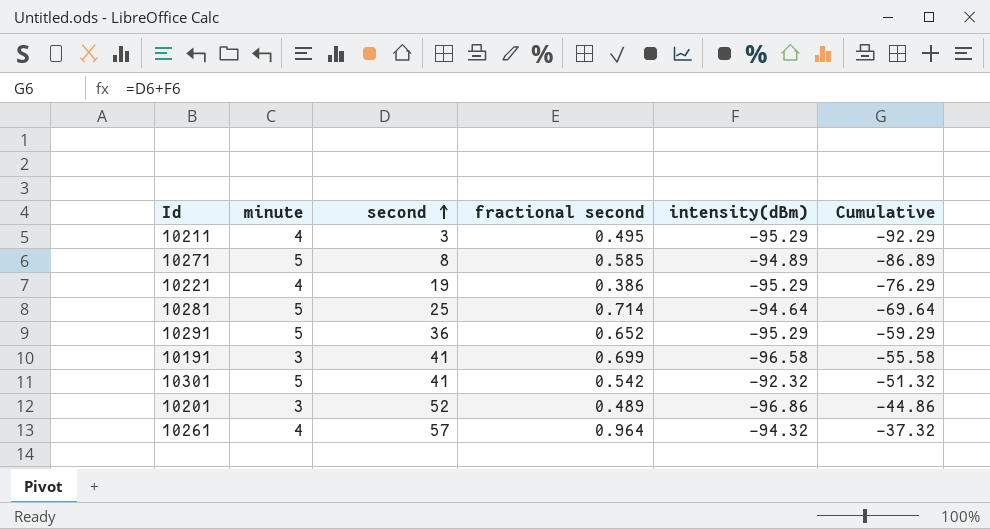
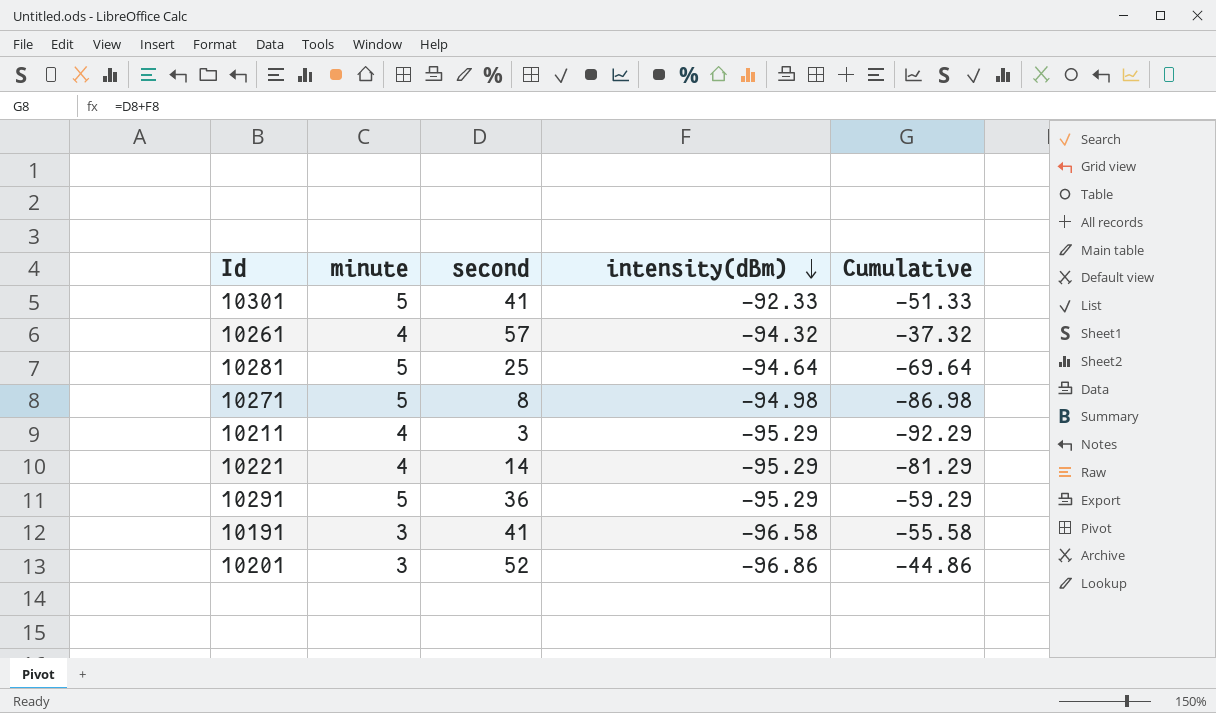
row order: second ascending -> intensity(dBm) descending
column fractional second | position: 4 -> none
10301 | intensity(dBm): -92.32 -> -92.33
10301 | Cumulative: -51.32 -> -51.33
10271 | intensity(dBm): -94.89 -> -94.98
10271 | Cumulative: -86.89 -> -86.98
10221 | second: 19 -> 14
10221 | Cumulative: -76.29 -> -81.29

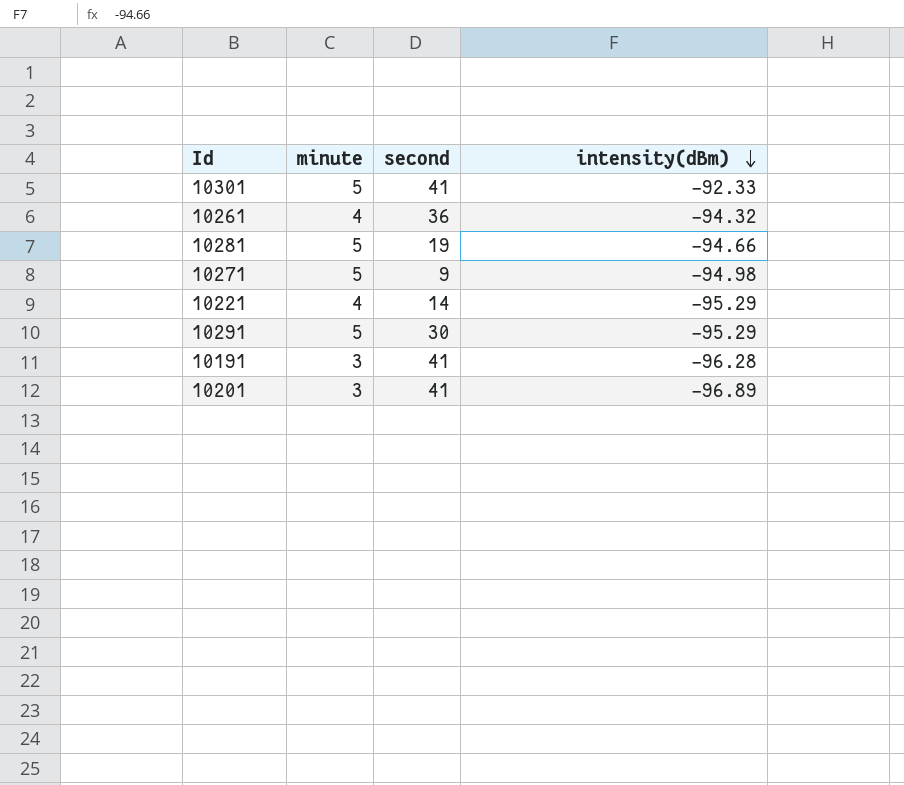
column Cumulative | formula: [second] + [intensity(dBm)] -> none
row 10211: 4 | 3 | -95.29 | -92.29 -> none
10261 | second: 57 -> 36
10281 | second: 25 -> 19
10281 | intensity(dBm): -94.64 -> -94.66
10271 | second: 8 -> 9
10291 | second: 36 -> 30
10191 | intensity(dBm): -96.58 -> -96.28
10201 | second: 52 -> 41
10201 | intensity(dBm): -96.86 -> -96.89

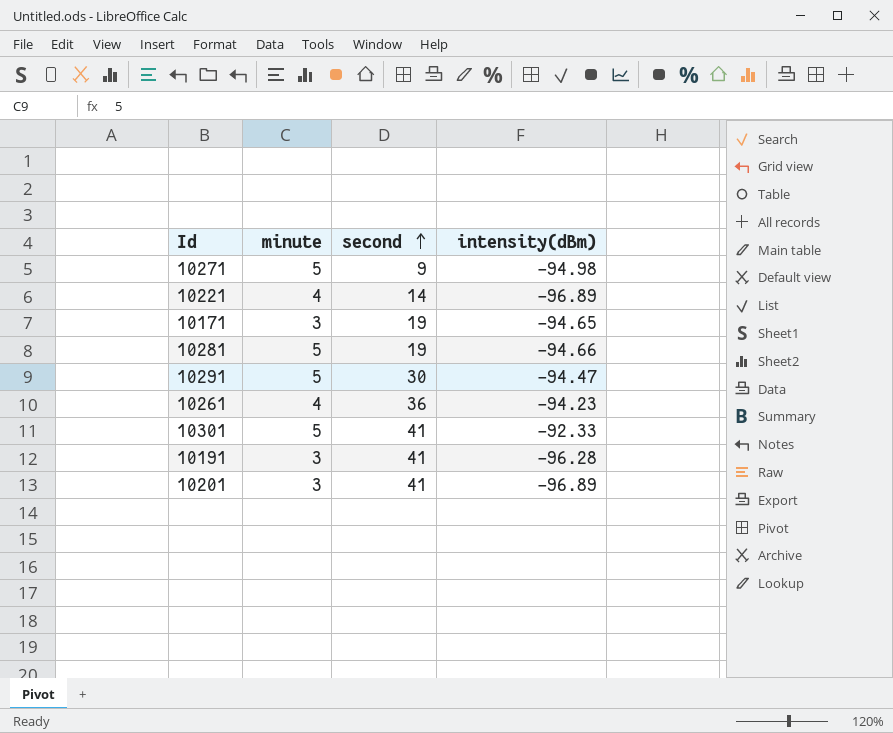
row order: intensity(dBm) descending -> second ascending
10221 | intensity(dBm): -95.29 -> -96.89
row 10171: none -> 3 | 19 | -94.65
10291 | intensity(dBm): -95.29 -> -94.47
10261 | intensity(dBm): -94.32 -> -94.23

